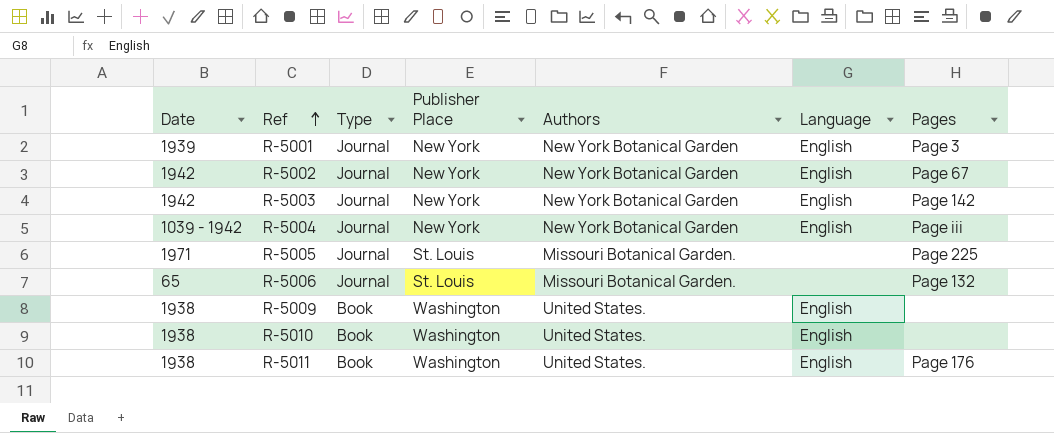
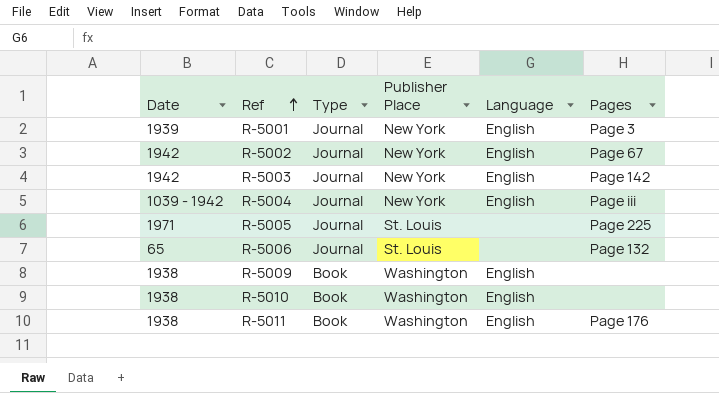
column Authors | position: 5 -> none

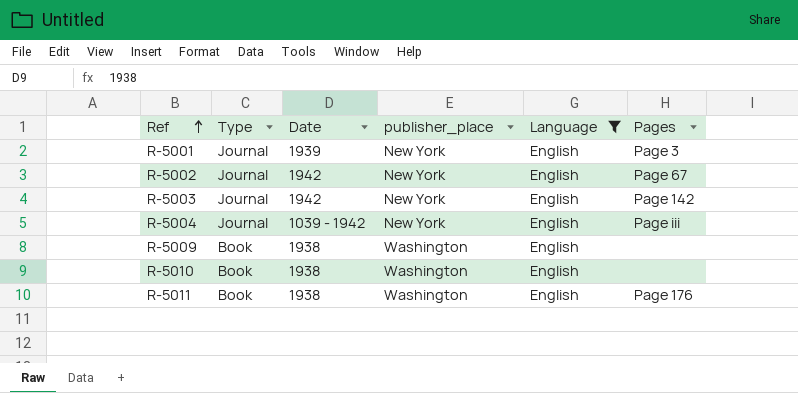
filter: none -> Language = English
column Date | position: 1 -> 3
column name: Publisher Place -> publisher_place

